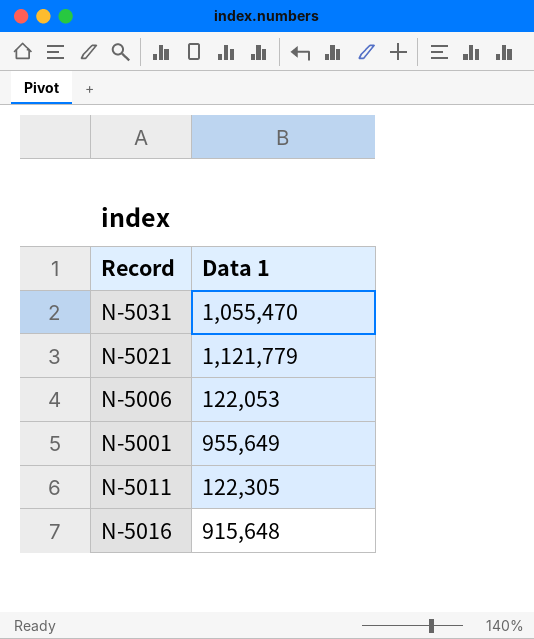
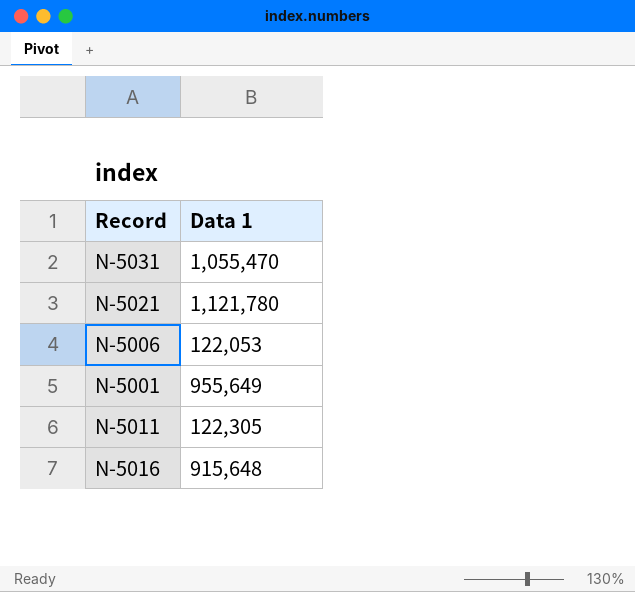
N-5021 | Data 1: 1,121,779 -> 1,121,780

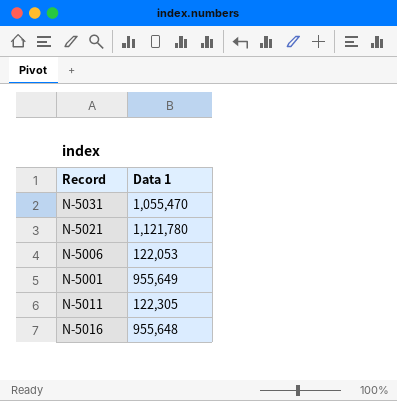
N-5016 | Data 1: 915,648 -> 955,648

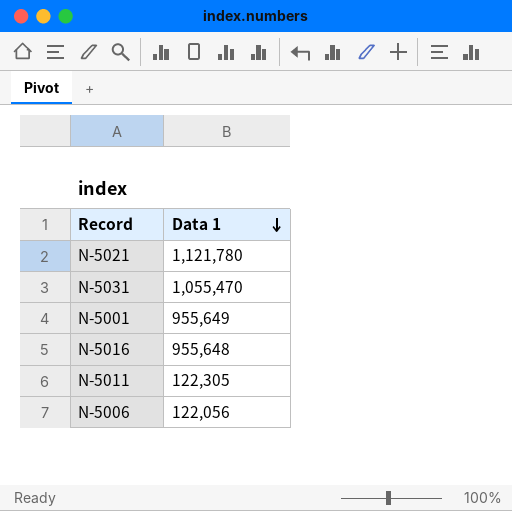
row order: none -> Data 1 descending
N-5006 | Data 1: 122,053 -> 122,056

